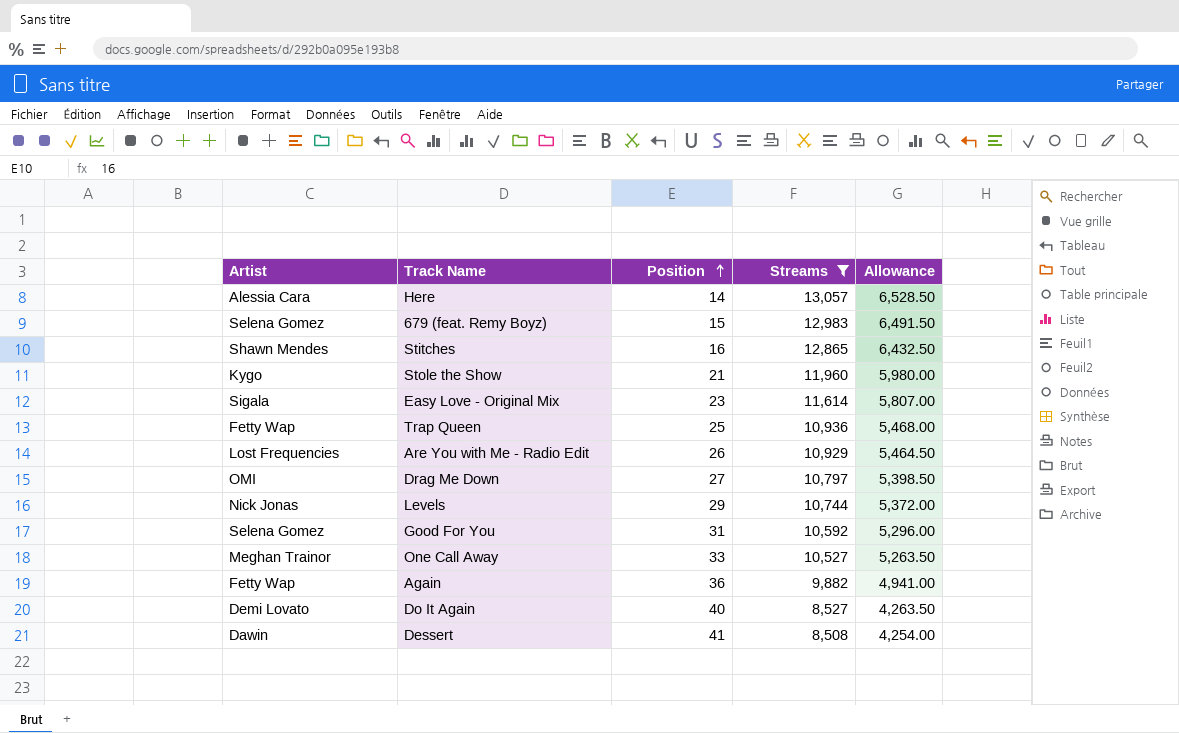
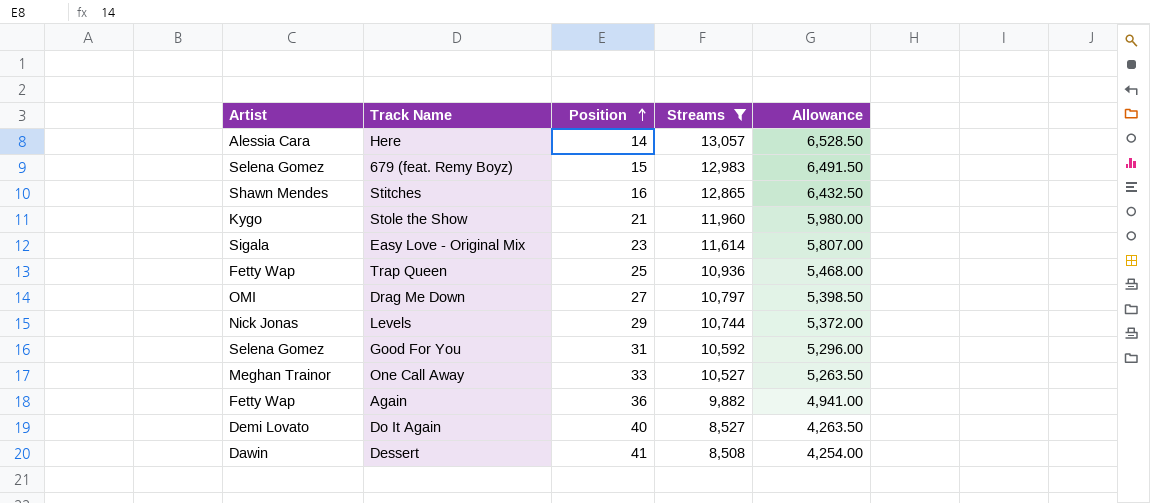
row Are You with Me - Radio Edit: Lost Frequencies | 26 | 10,929 | 5,464.50 -> none

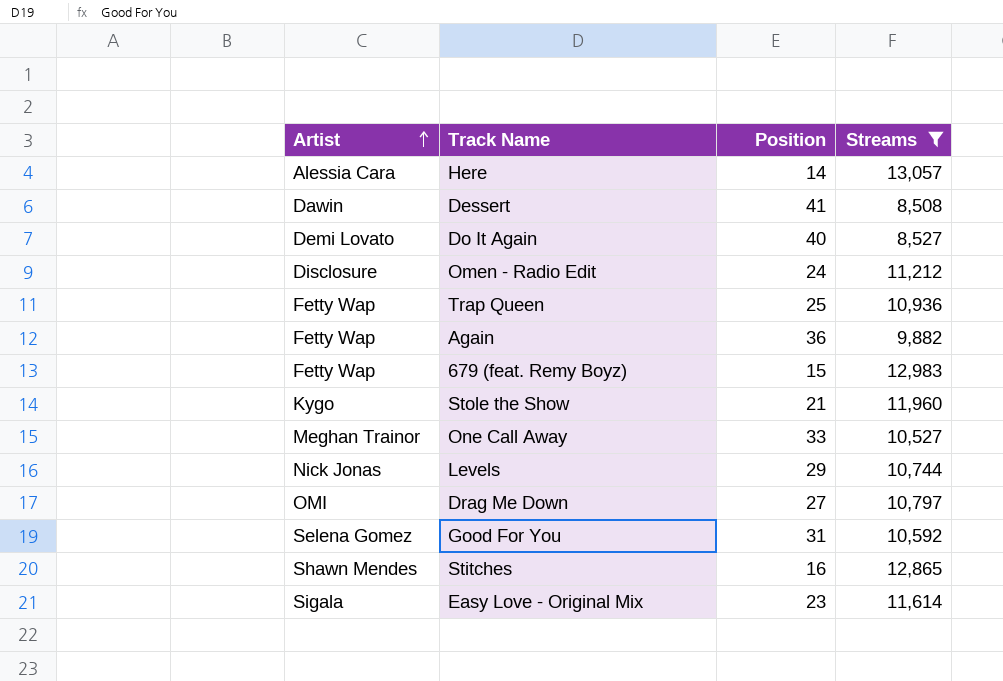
row order: Position ascending -> Artist ascending
column Allowance | formula: [Streams] * 0.5 -> none
row Omen - Radio Edit: none -> Disclosure | 24 | 11,212
679 (feat. Remy Boyz) | Artist: Selena Gomez -> Fetty Wap

